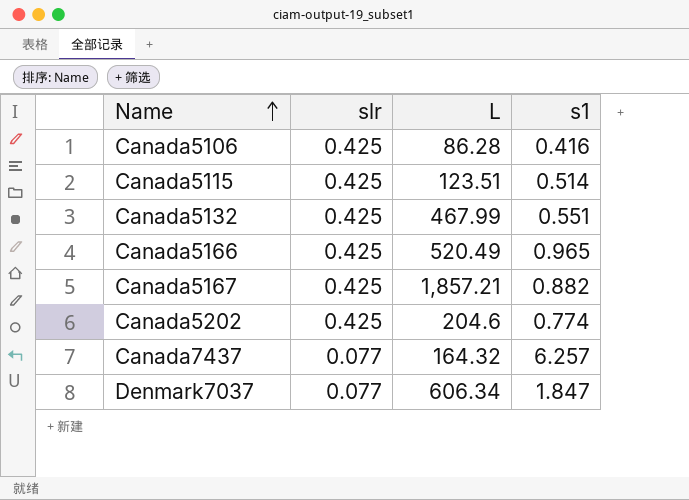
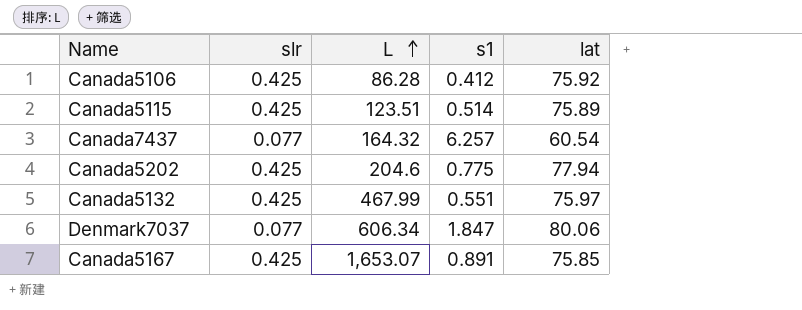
row order: Name ascending -> L ascending
column lat | position: none -> 5
row Canada5166: 0.425 | 520.49 | 0.965 -> none
Canada5106 | s1: 0.416 -> 0.412
Canada5202 | s1: 0.774 -> 0.775
Canada5167 | L: 1,857.21 -> 1,653.07
Canada5167 | s1: 0.882 -> 0.891

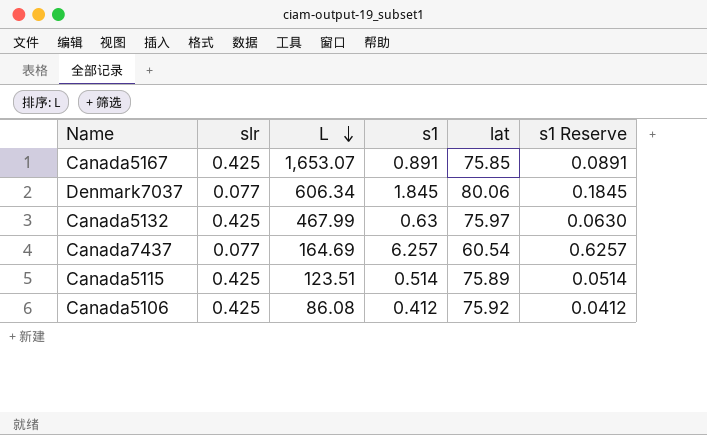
row order: L ascending -> L descending
column s1 Reserve | formula: none -> [s1] * 0.1
row Canada5202: 0.425 | 204.6 | 0.775 | 77.94 -> none
Denmark7037 | s1: 1.847 -> 1.845
Canada5132 | s1: 0.551 -> 0.63
Canada7437 | L: 164.32 -> 164.69
Canada5106 | L: 86.28 -> 86.08

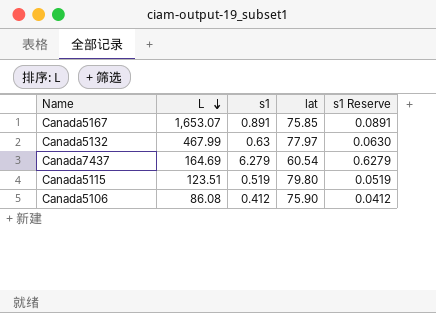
column slr | position: 2 -> none
row Denmark7037: 0.077 | 606.34 | 1.845 | 80.06 | 0.1845 -> none
Canada5132 | lat: 75.97 -> 77.97
Canada7437 | s1: 6.257 -> 6.279
Canada7437 | s1 Reserve: 0.6257 -> 0.6279
Canada5115 | s1: 0.514 -> 0.519
Canada5115 | lat: 75.89 -> 79.80
Canada5115 | s1 Reserve: 0.0514 -> 0.0519
Canada5106 | lat: 75.92 -> 75.90

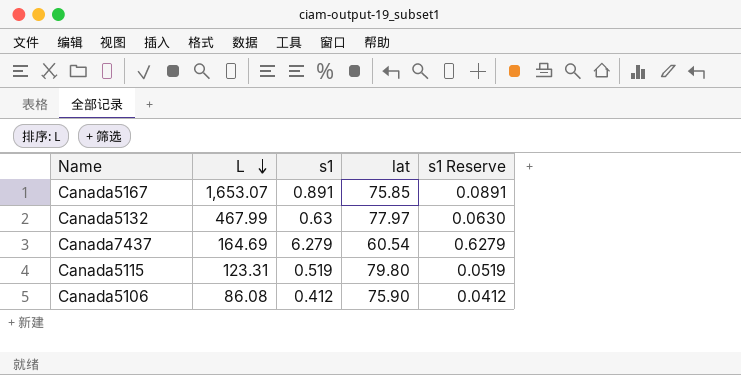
Canada5115 | L: 123.51 -> 123.31

